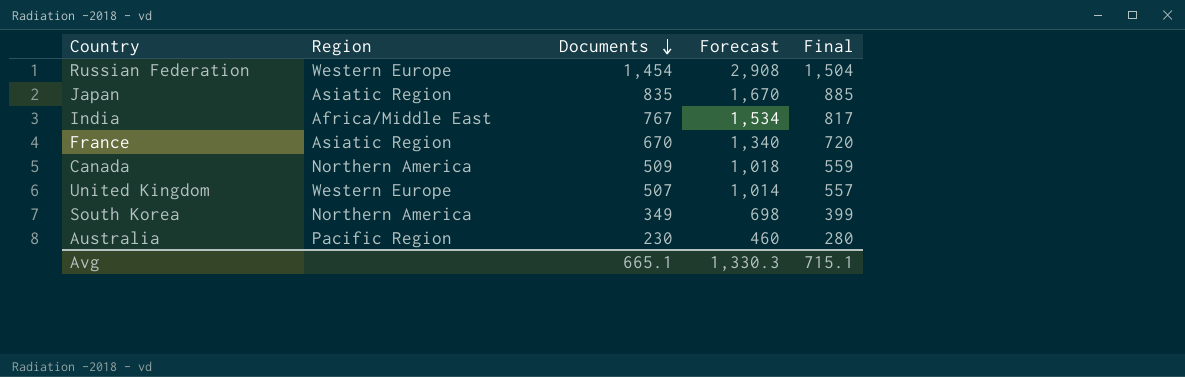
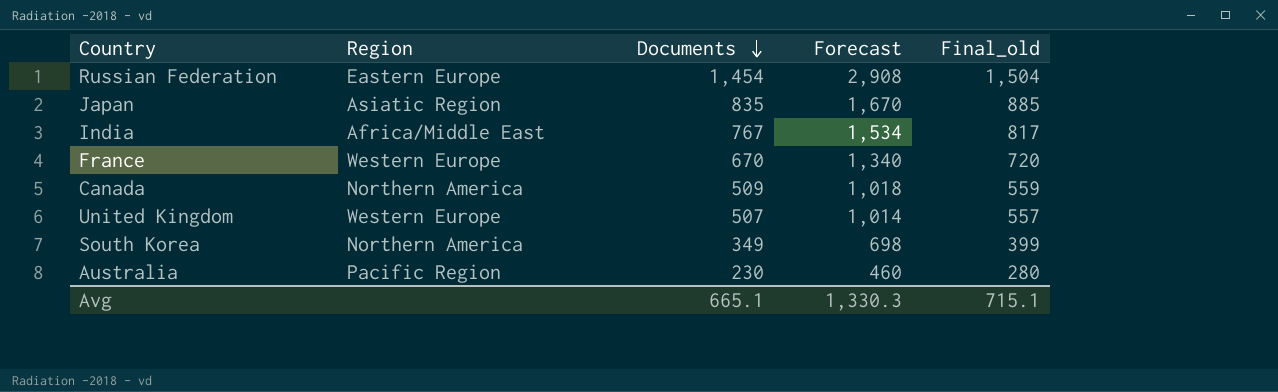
column name: Final -> Final_old
Russian Federation | Region: Western Europe -> Eastern Europe
France | Region: Asiatic Region -> Western Europe

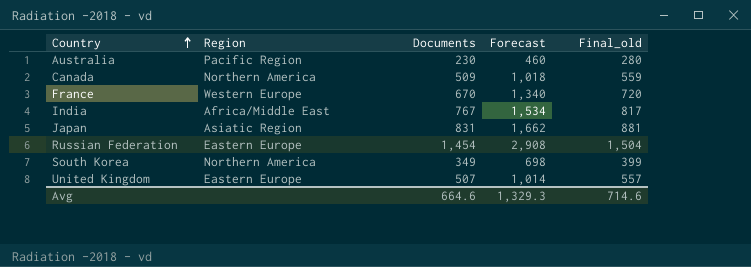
row order: Documents descending -> Country ascending
Japan | Documents: 835 -> 831
Japan | Forecast: 1,670 -> 1,662
Japan | Final_old: 885 -> 881
United Kingdom | Region: Western Europe -> Eastern Europe
Avg | Documents: 665.1 -> 664.6
Avg | Forecast: 1,330.3 -> 1,329.3
Avg | Final_old: 715.1 -> 714.6

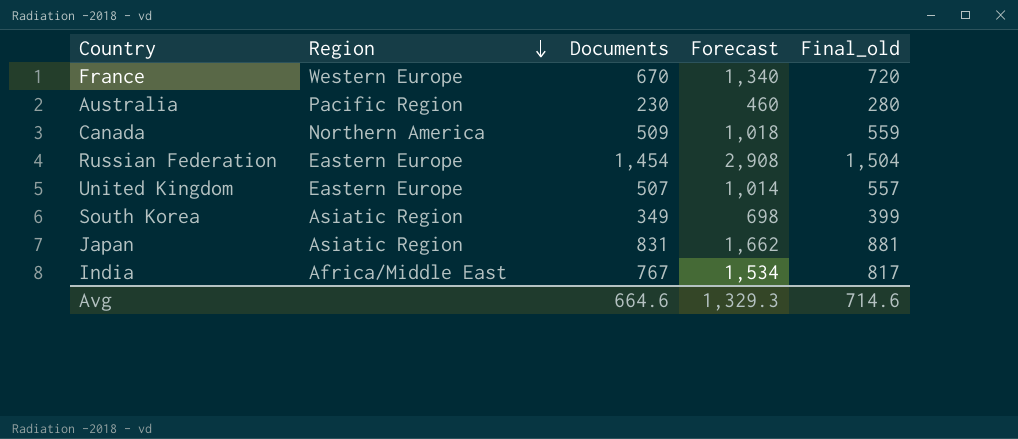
row order: Country ascending -> Region descending
South Korea | Region: Northern America -> Asiatic Region

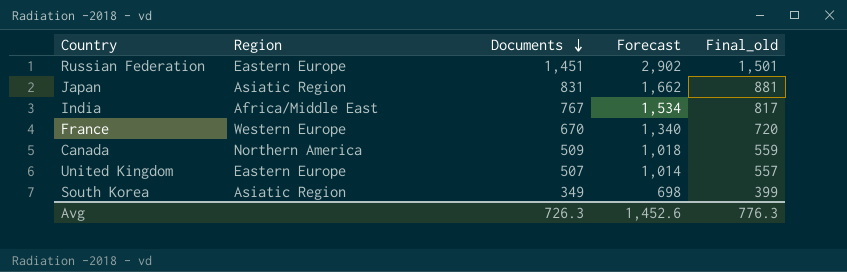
row order: Region descending -> Documents descending
row Australia: Pacific Region | 230 | 460 | 280 -> none
Russian Federation | Documents: 1,454 -> 1,451
Russian Federation | Forecast: 2,908 -> 2,902
Russian Federation | Final_old: 1,504 -> 1,501
Avg | Documents: 664.6 -> 726.3
Avg | Forecast: 1,329.3 -> 1,452.6
Avg | Final_old: 714.6 -> 776.3

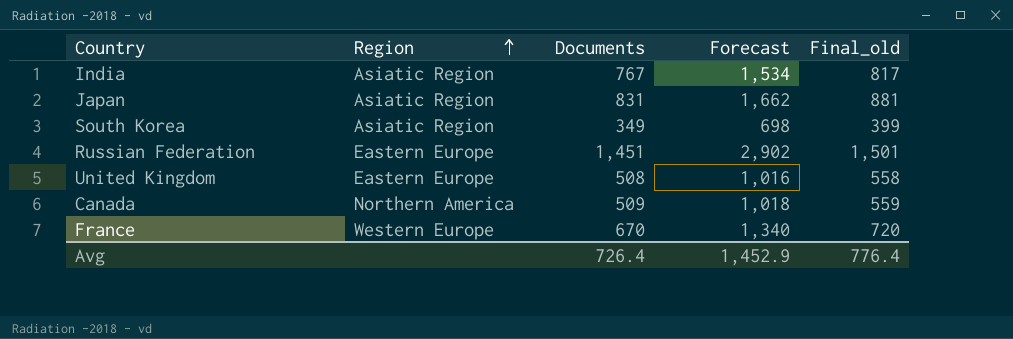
row order: Documents descending -> Region ascending
India | Region: Africa/Middle East -> Asiatic Region
United Kingdom | Documents: 507 -> 508
United Kingdom | Forecast: 1,014 -> 1,016
United Kingdom | Final_old: 557 -> 558
Avg | Documents: 726.3 -> 726.4
Avg | Forecast: 1,452.6 -> 1,452.9
Avg | Final_old: 776.3 -> 776.4

